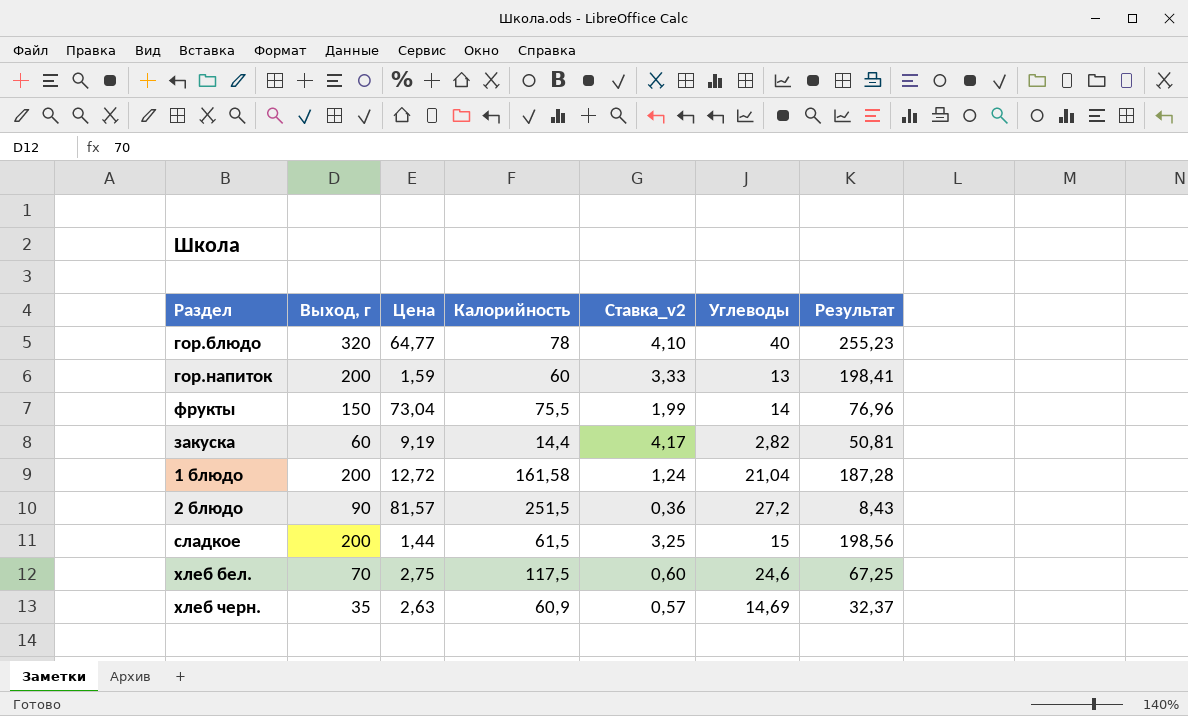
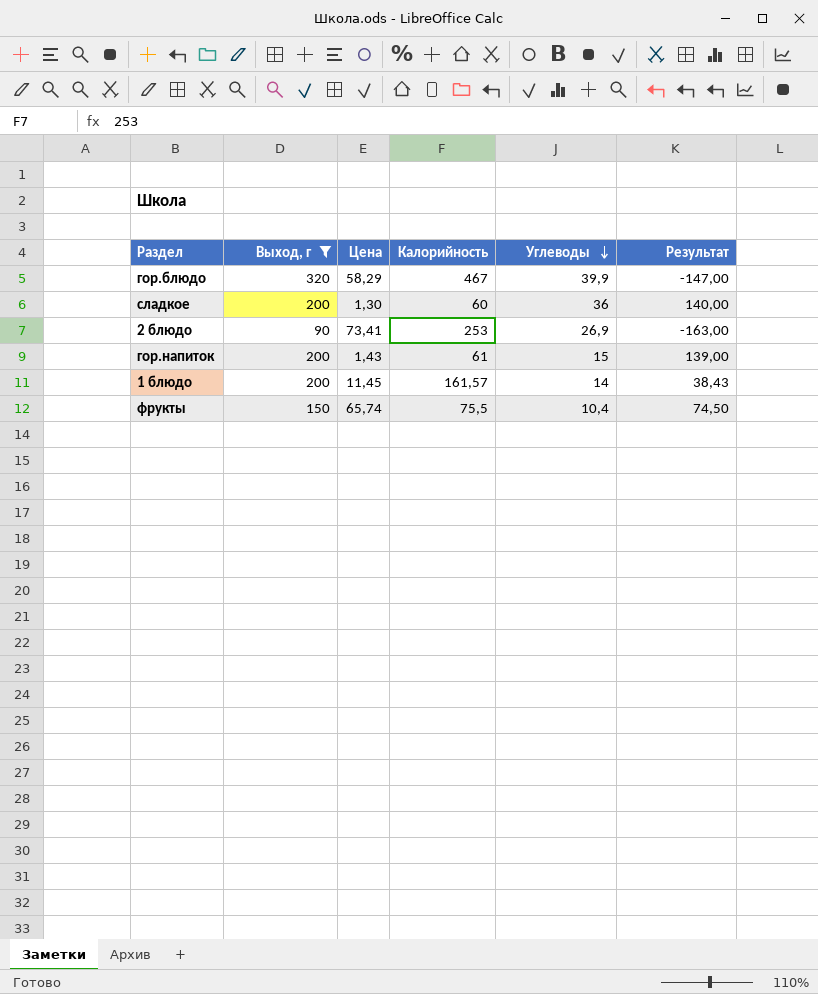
filter: none -> Выход, г >= 90
row order: none -> Углеводы descending
column Ставка_v2 | formula: [Выход, г] / [Калорийность] -> none
column Результат | formula: [Выход, г] - [Цена] -> [Выход, г] - [Калорийность]
гор.блюдо | Цена: 64,77 -> 58,29
гор.блюдо | Калорийность: 78 -> 467
гор.блюдо | Углеводы: 40 -> 39,9
сладкое | Цена: 1,44 -> 1,30
сладкое | Калорийность: 61,5 -> 60
сладкое | Углеводы: 15 -> 36
2 блюдо | Цена: 81,57 -> 73,41
2 блюдо | Калорийность: 251,5 -> 253
2 блюдо | Углеводы: 27,2 -> 26,9
гор.напиток | Цена: 1,59 -> 1,43
гор.напиток | Калорийность: 60 -> 61
гор.напиток | Углеводы: 13 -> 15
1 блюдо | Цена: 12,72 -> 11,45
1 блюдо | Калорийность: 161,58 -> 161,57
1 блюдо | Углеводы: 21,04 -> 14
фрукты | Цена: 73,04 -> 65,74
фрукты | Углеводы: 14 -> 10,4

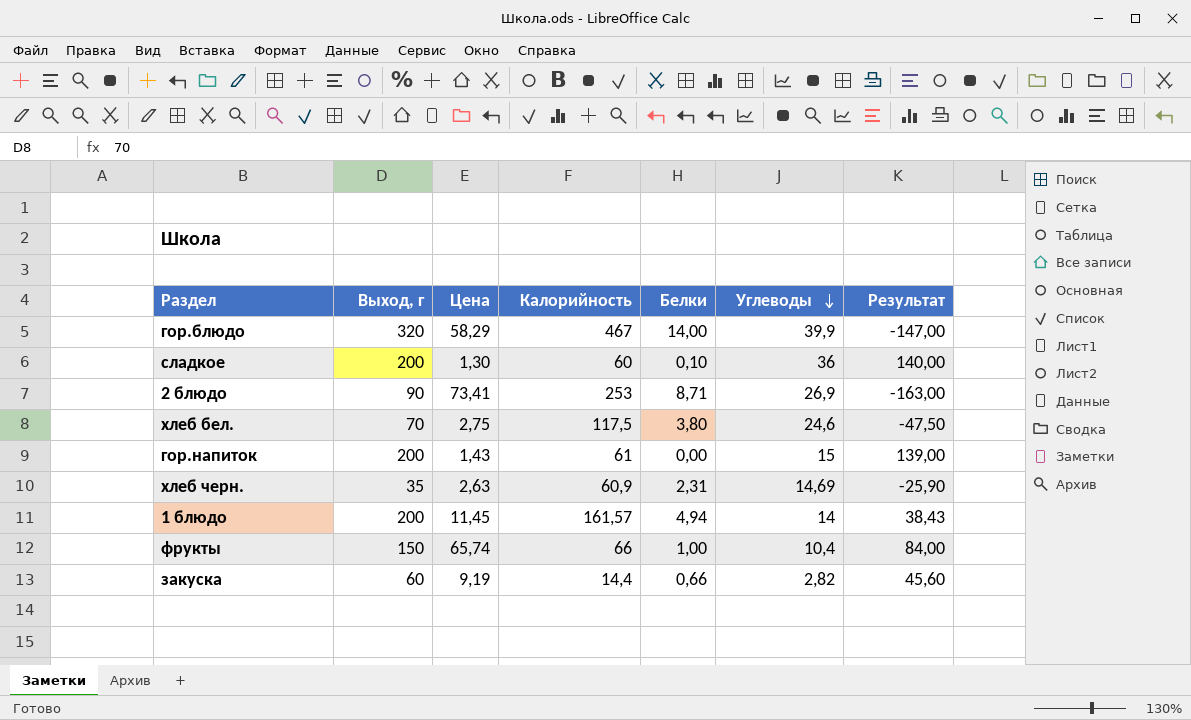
filter: Выход, г >= 90 -> none
column Белки | position: none -> 5
фрукты | Калорийность: 75,5 -> 66
фрукты | Результат: 74,50 -> 84,00

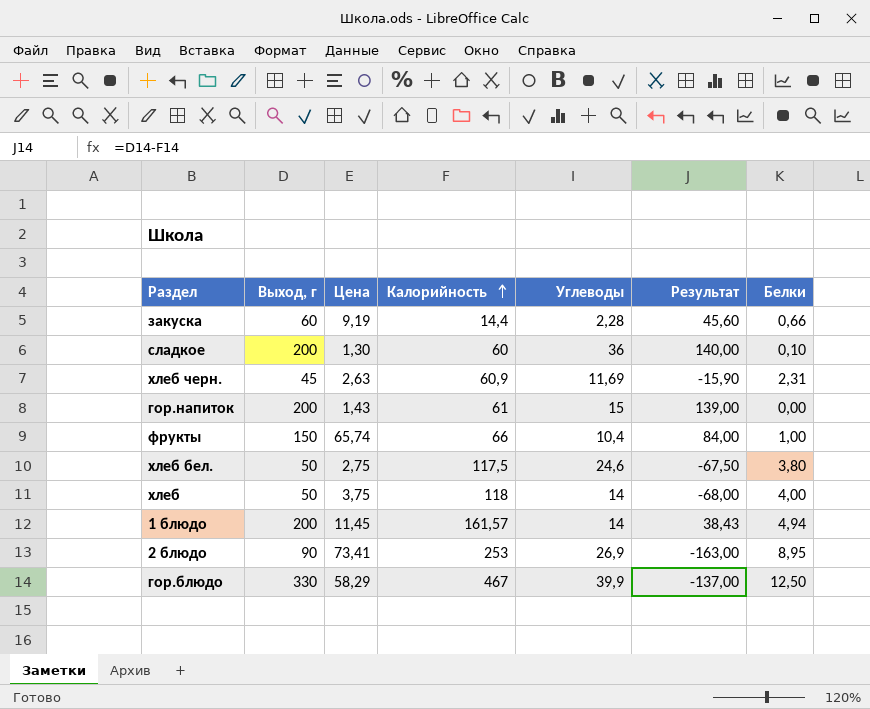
row order: Углеводы descending -> Калорийность ascending
column Белки | position: 5 -> 7
закуска | Углеводы: 2,82 -> 2,28
хлеб черн. | Выход, г: 35 -> 45
хлеб черн. | Углеводы: 14,69 -> 11,69
хлеб черн. | Результат: -25,90 -> -15,90
хлеб бел. | Выход, г: 70 -> 50
хлеб бел. | Результат: -47,50 -> -67,50
row хлеб: none -> 50 | 3,75 | 118 | 14 | -68,00 | 4,00
2 блюдо | Белки: 8,71 -> 8,95
гор.блюдо | Выход, г: 320 -> 330
гор.блюдо | Результат: -147,00 -> -137,00
гор.блюдо | Белки: 14,00 -> 12,50

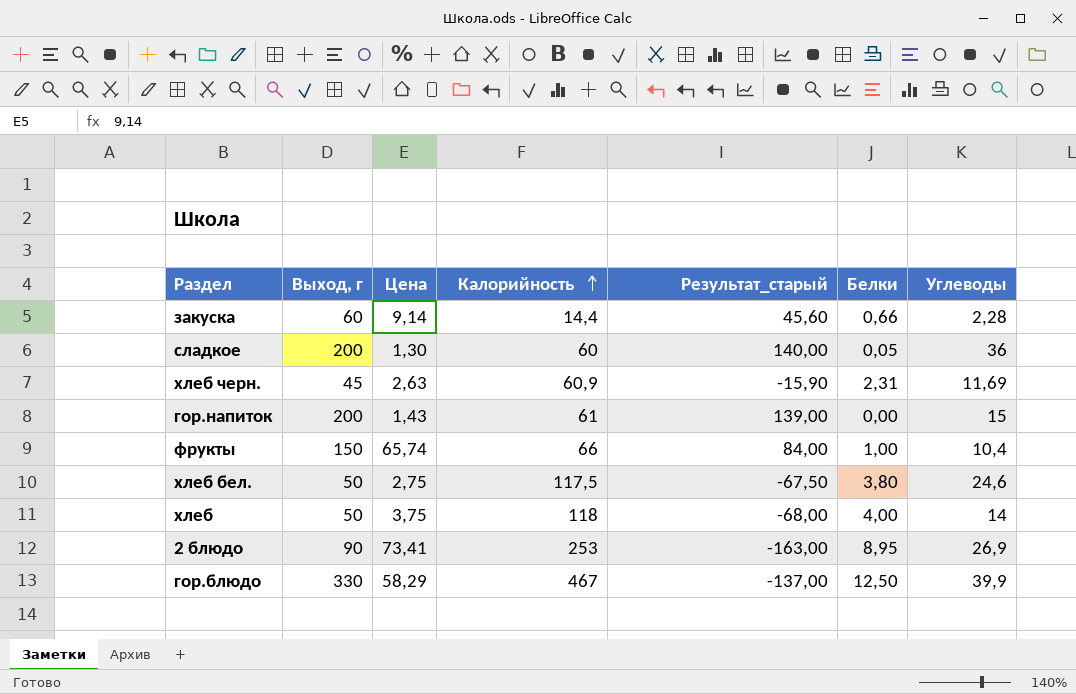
column name: Результат -> Результат_старый
column Углеводы | position: 5 -> 7
row 1 блюдо: 200 | 11,45 | 161,57 | 14 | 38,43 | 4,94 -> none
закуска | Цена: 9,19 -> 9,14
сладкое | Белки: 0,10 -> 0,05

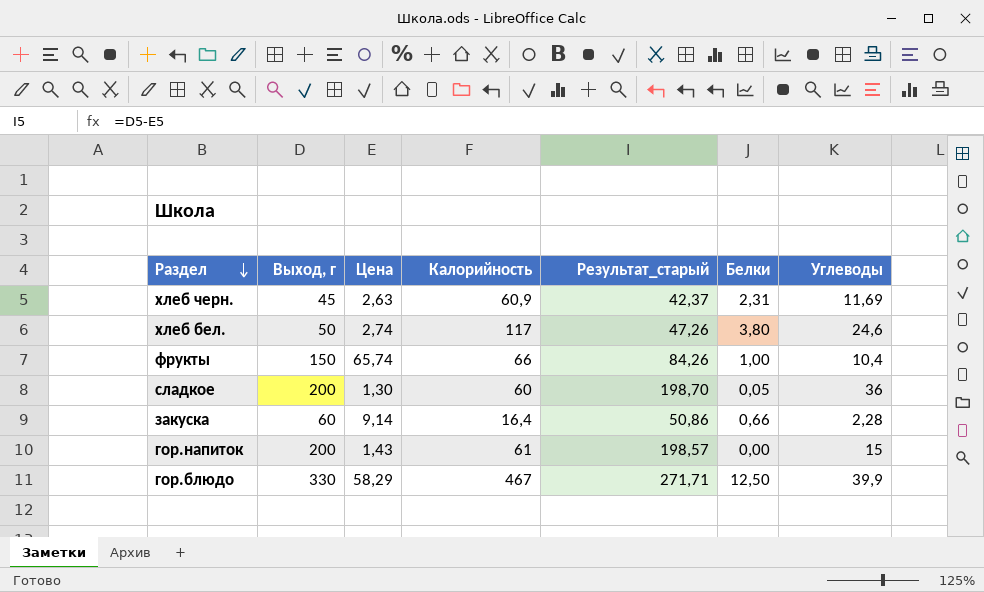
row order: Калорийность ascending -> Раздел descending
column Результат_старый | formula: [Выход, г] - [Калорийность] -> [Выход, г] - [Цена]
row хлеб: 50 | 3,75 | 118 | -68,00 | 4,00 | 14 -> none
row 2 блюдо: 90 | 73,41 | 253 | -163,00 | 8,95 | 26,9 -> none
хлеб бел. | Цена: 2,75 -> 2,74
хлеб бел. | Калорийность: 117,5 -> 117
закуска | Калорийность: 14,4 -> 16,4

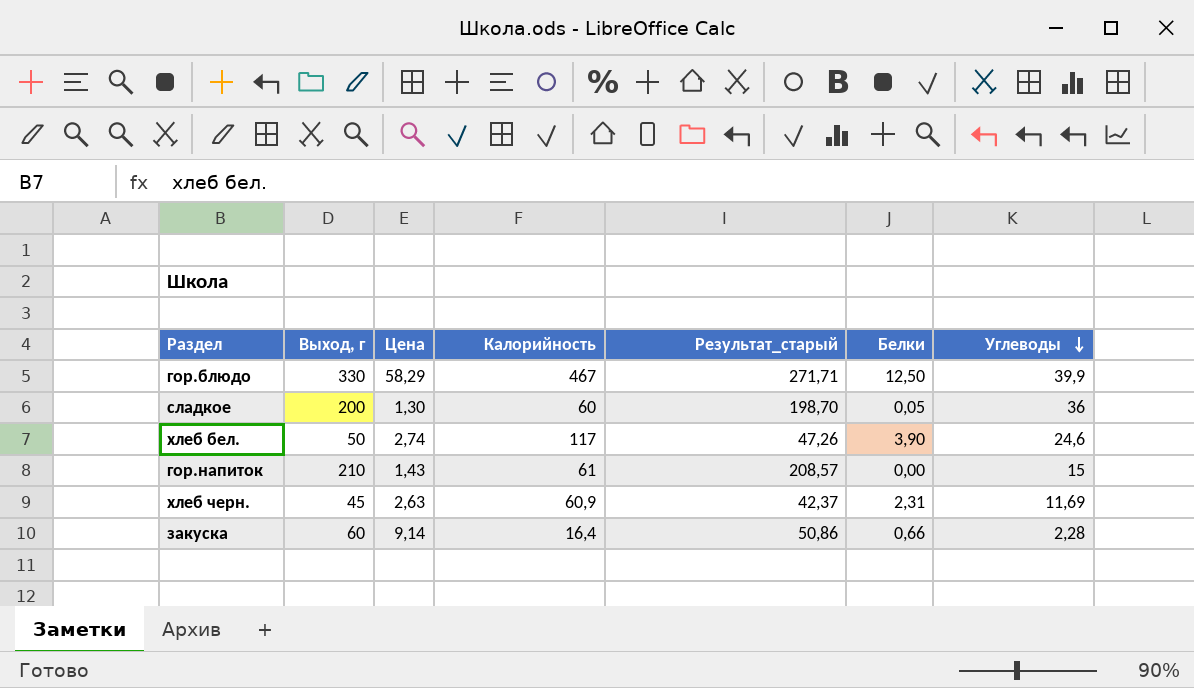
row order: Раздел descending -> Углеводы descending
row фрукты: 150 | 65,74 | 66 | 84,26 | 1,00 | 10,4 -> none
хлеб бел. | Белки: 3,80 -> 3,90
гор.напиток | Выход, г: 200 -> 210
гор.напиток | Результат_старый: 198,57 -> 208,57

